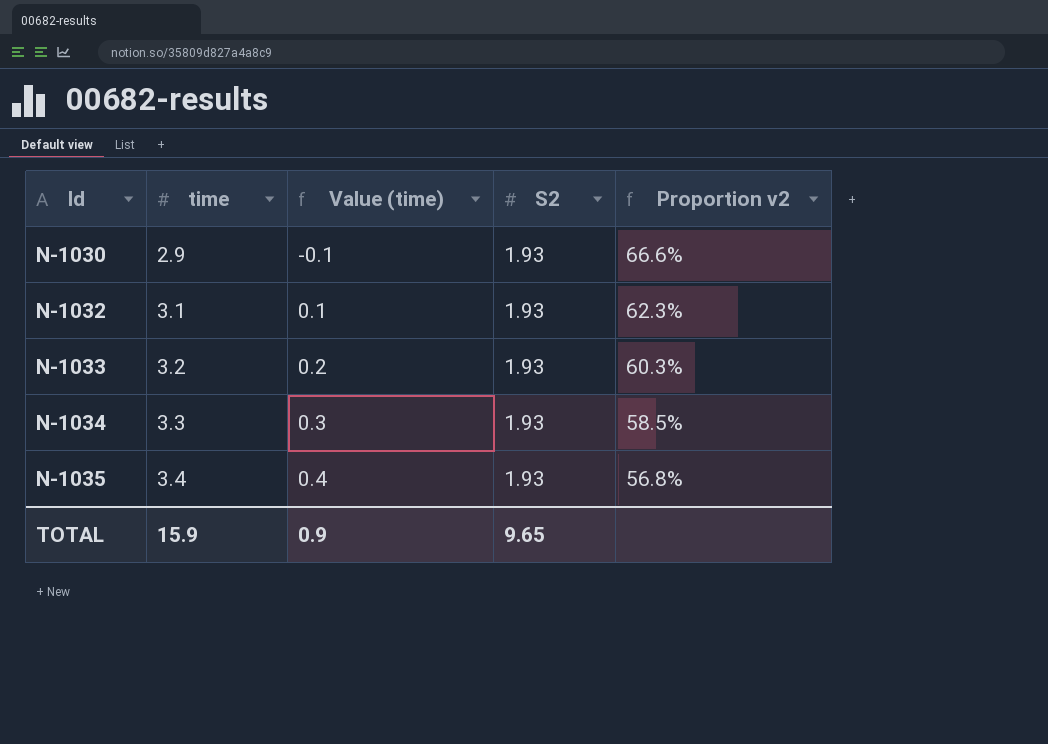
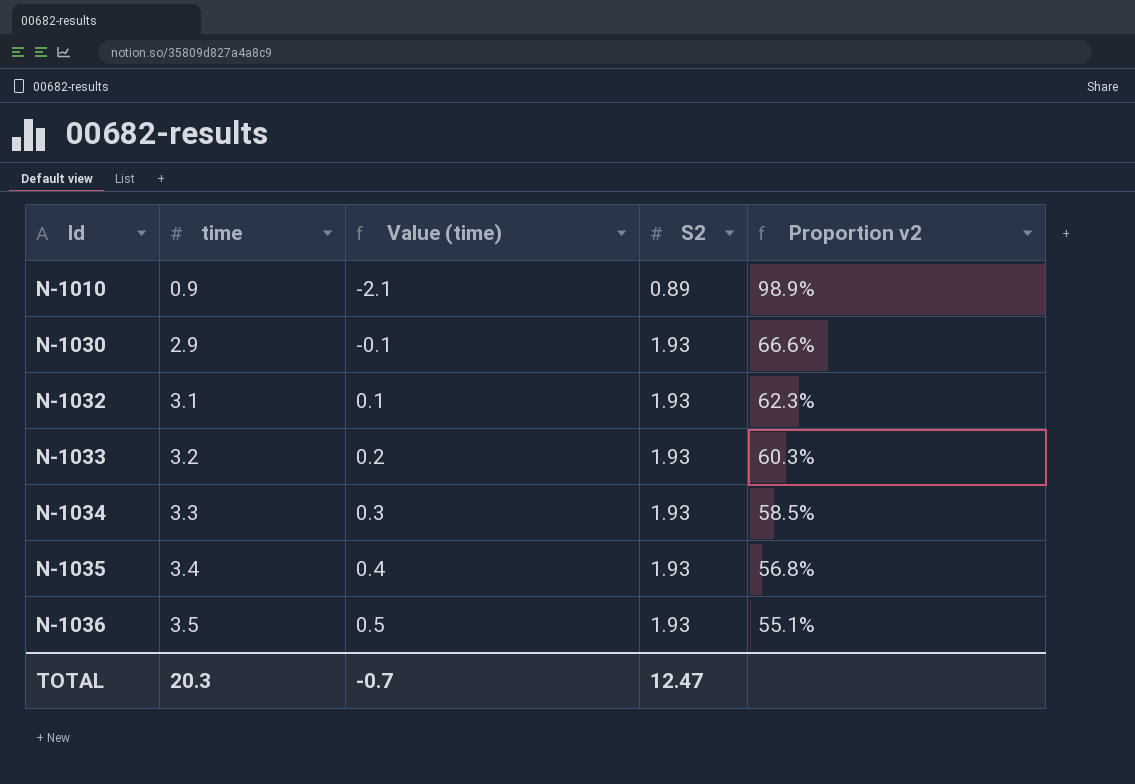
row N-1010: none -> 0.9 | -2.1 | 0.89 | 98.9%
row N-1036: none -> 3.5 | 0.5 | 1.93 | 55.1%
TOTAL | time: 15.9 -> 20.3
TOTAL | Value (time): 0.9 -> -0.7
TOTAL | S2: 9.65 -> 12.47

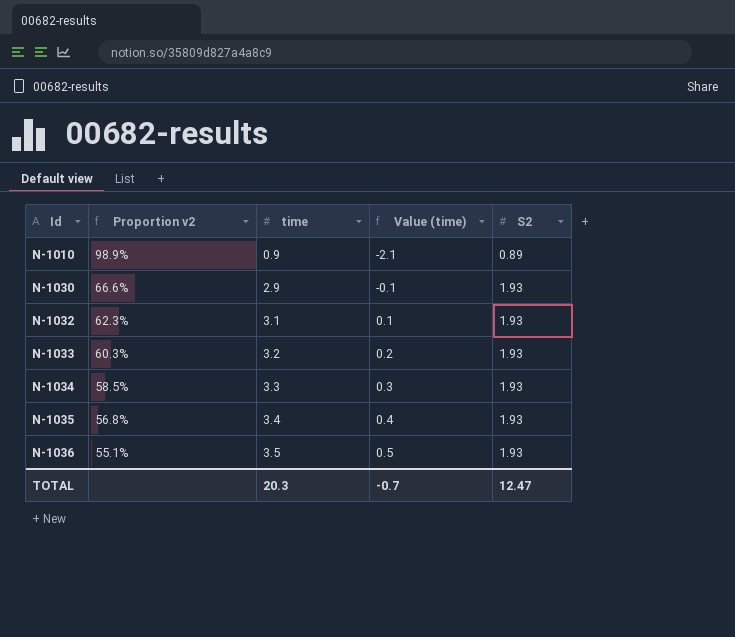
column Proportion v2 | position: 5 -> 2

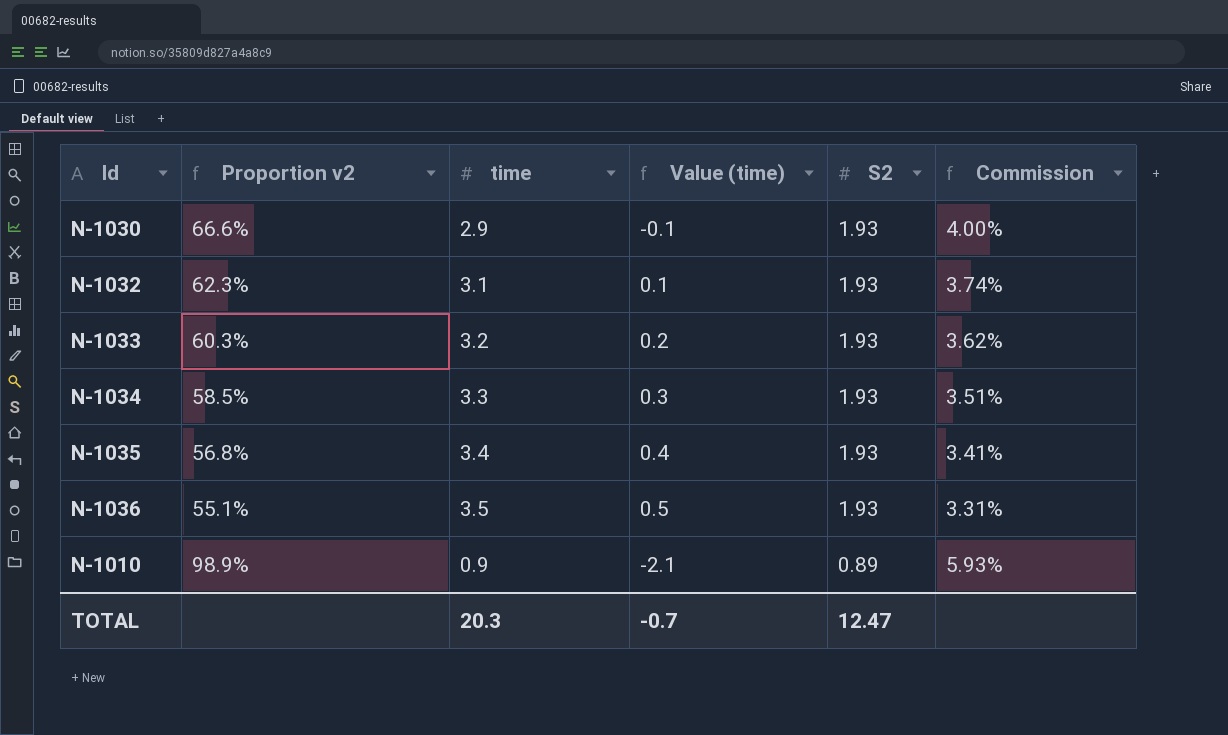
row order: Id ascending -> S2 descending
column Commission | formula: none -> [Proportion v2] * 0.06

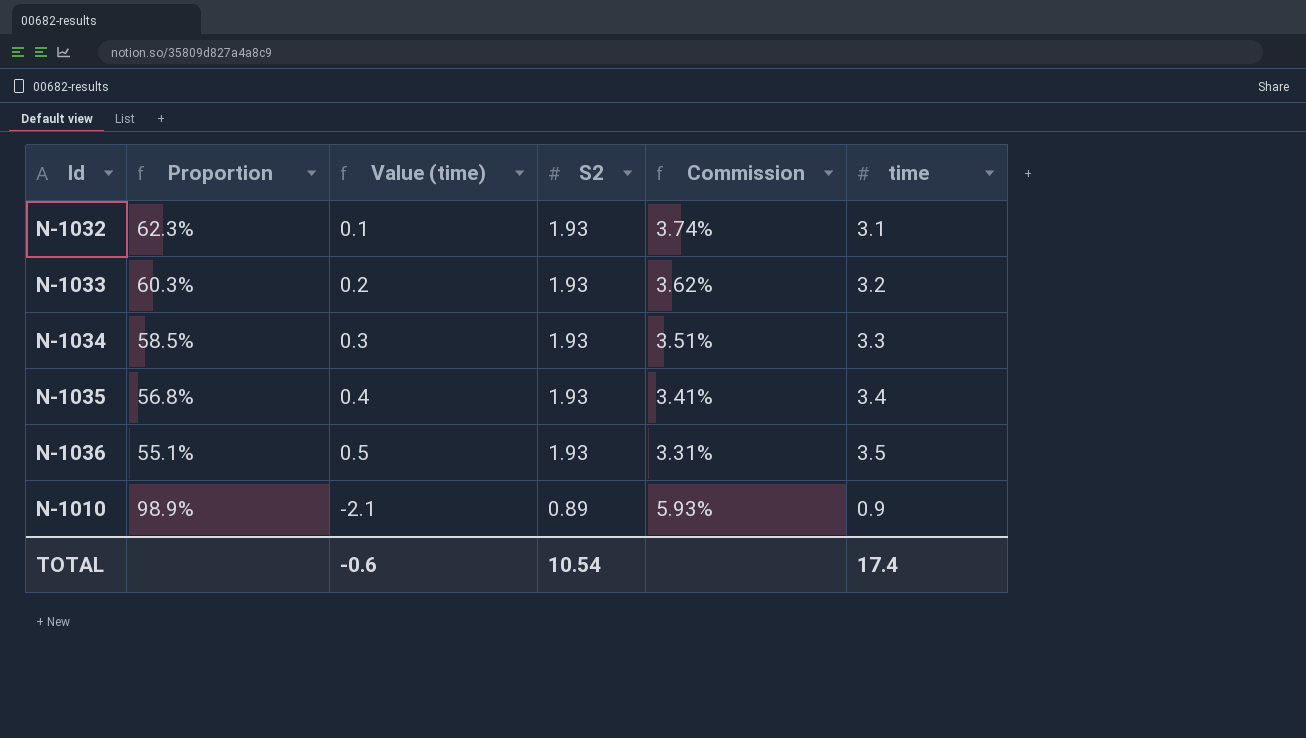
column name: Proportion v2 -> Proportion
column time | position: 3 -> 6
row N-1030: 66.6% | 2.9 | -0.1 | 1.93 | 4.00% -> none
TOTAL | Value (time): -0.7 -> -0.6
TOTAL | S2: 12.47 -> 10.54
TOTAL | time: 20.3 -> 17.4

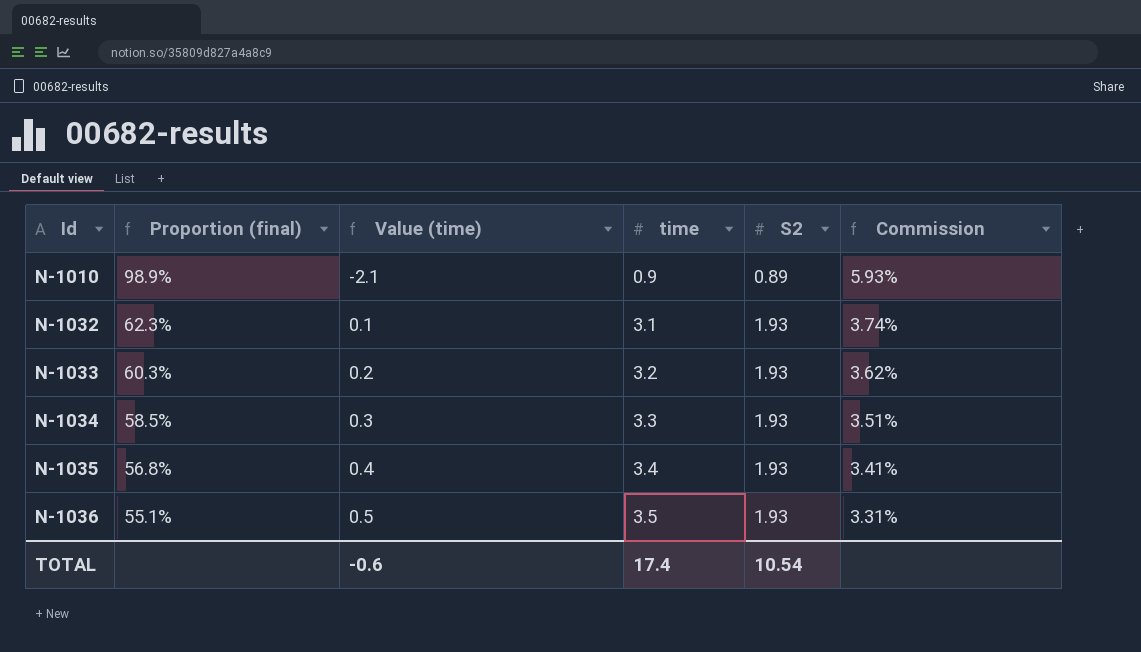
row order: S2 descending -> Id ascending
column name: Proportion -> Proportion (final)
column time | position: 6 -> 4

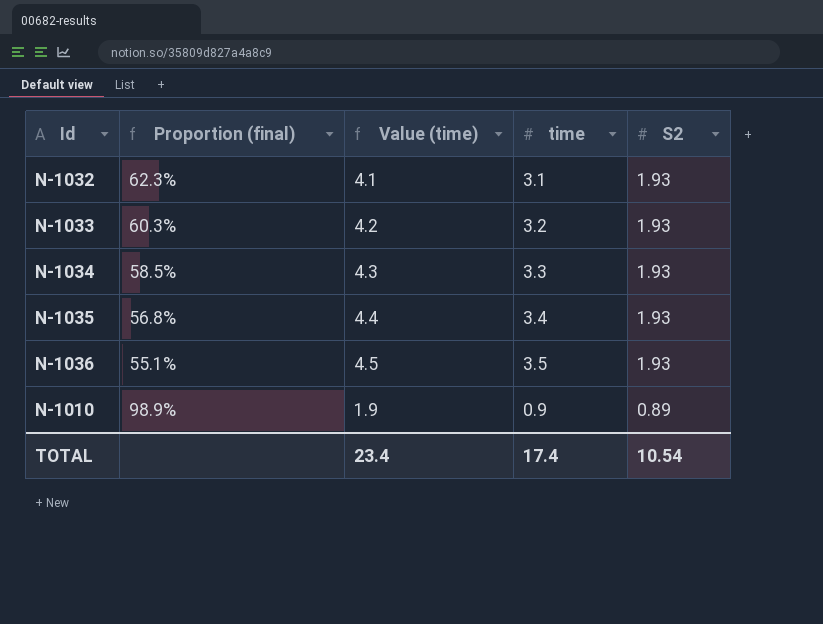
row order: Id ascending -> S2 descending
column Commission | formula: [Proportion (final)] * 0.06 -> none
column Value (time) | formula: [time] - 3 -> [time] + 1
TOTAL | Value (time): -0.6 -> 23.4

